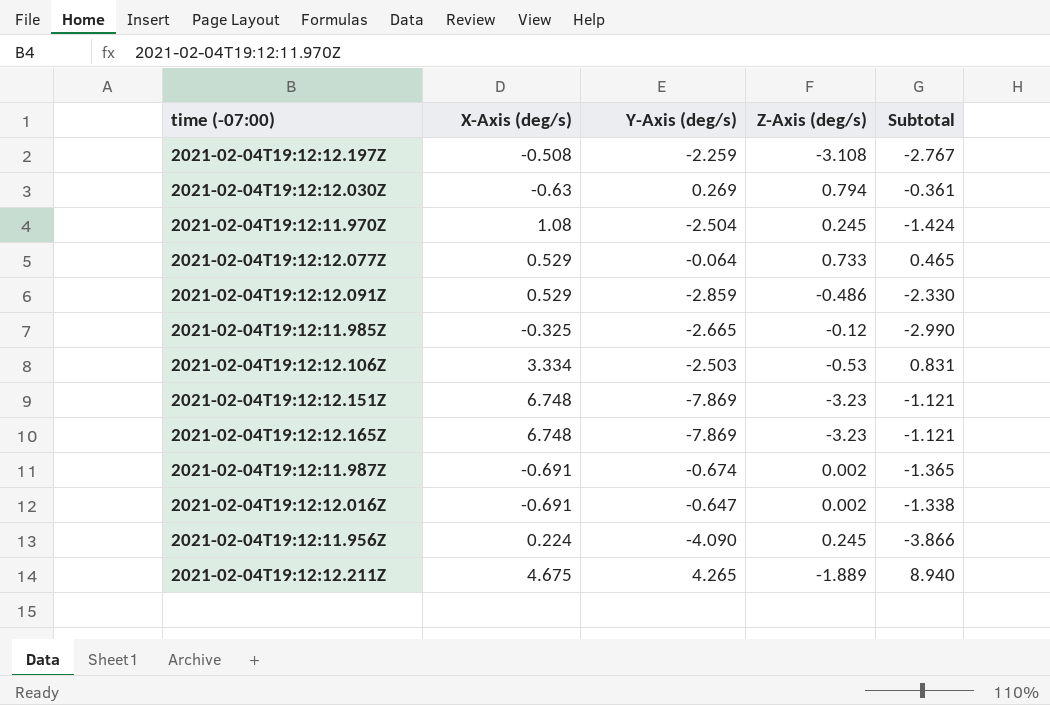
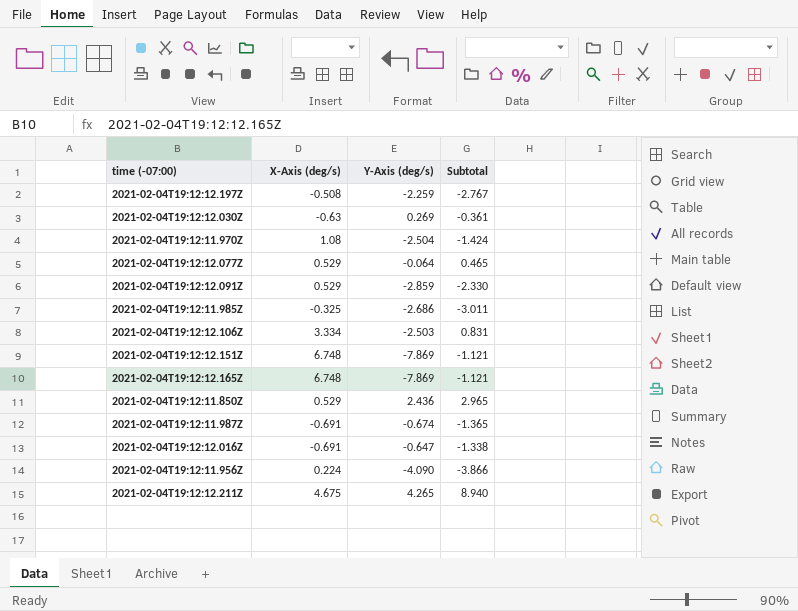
column Z-Axis (deg/s) | position: 4 -> none
2021-02-04T19:12:11.985Z | Y-Axis (deg/s): -2.665 -> -2.686
2021-02-04T19:12:11.985Z | Subtotal: -2.990 -> -3.011
row 2021-02-04T19:12:11.850Z: none -> 0.529 | 2.436 | 2.965

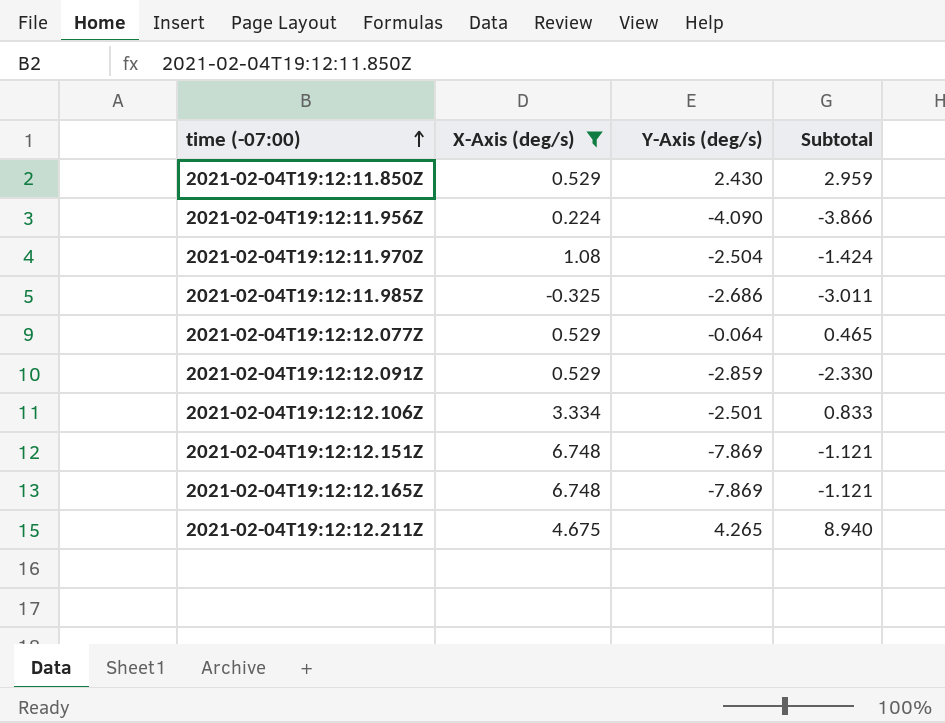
filter: none -> X-Axis (deg/s) >= -0.325
row order: none -> time (-07:00) ascending
2021-02-04T19:12:11.850Z | Y-Axis (deg/s): 2.436 -> 2.430
2021-02-04T19:12:11.850Z | Subtotal: 2.965 -> 2.959
2021-02-04T19:12:12.106Z | Y-Axis (deg/s): -2.503 -> -2.501
2021-02-04T19:12:12.106Z | Subtotal: 0.831 -> 0.833

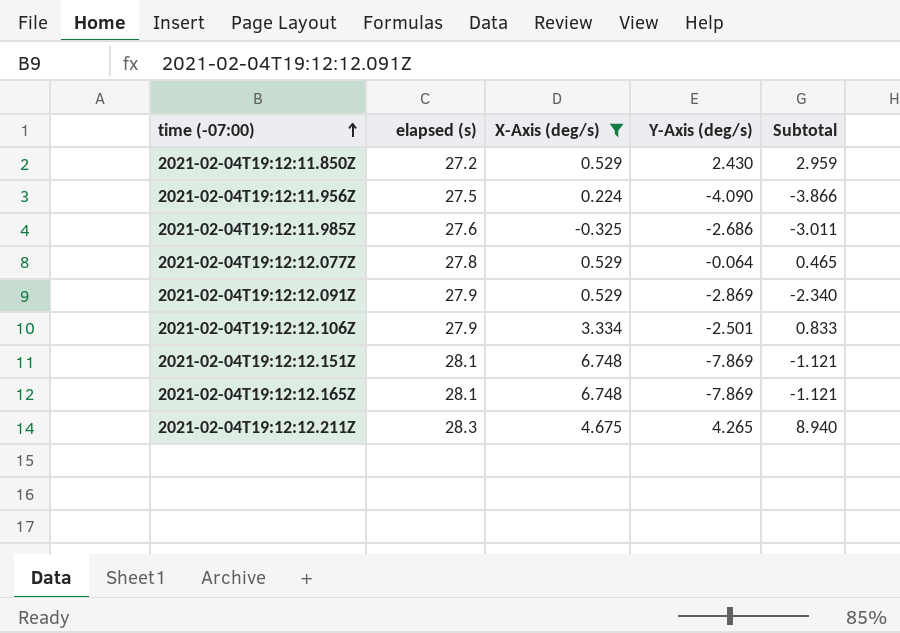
column elapsed (s) | position: none -> 2
row 2021-02-04T19:12:11.970Z: 1.08 | -2.504 | -1.424 -> none
2021-02-04T19:12:12.091Z | Y-Axis (deg/s): -2.859 -> -2.869
2021-02-04T19:12:12.091Z | Subtotal: -2.330 -> -2.340

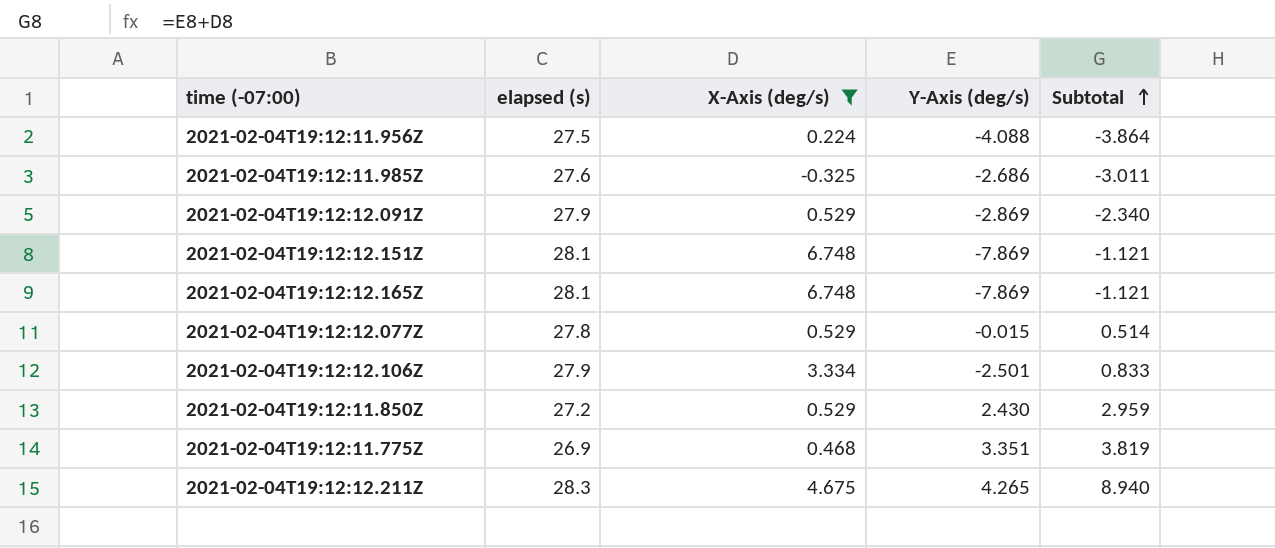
row order: time (-07:00) ascending -> Subtotal ascending
2021-02-04T19:12:11.956Z | Y-Axis (deg/s): -4.090 -> -4.088
2021-02-04T19:12:11.956Z | Subtotal: -3.866 -> -3.864
2021-02-04T19:12:12.077Z | Y-Axis (deg/s): -0.064 -> -0.015
2021-02-04T19:12:12.077Z | Subtotal: 0.465 -> 0.514
row 2021-02-04T19:12:11.775Z: none -> 26.9 | 0.468 | 3.351 | 3.819

